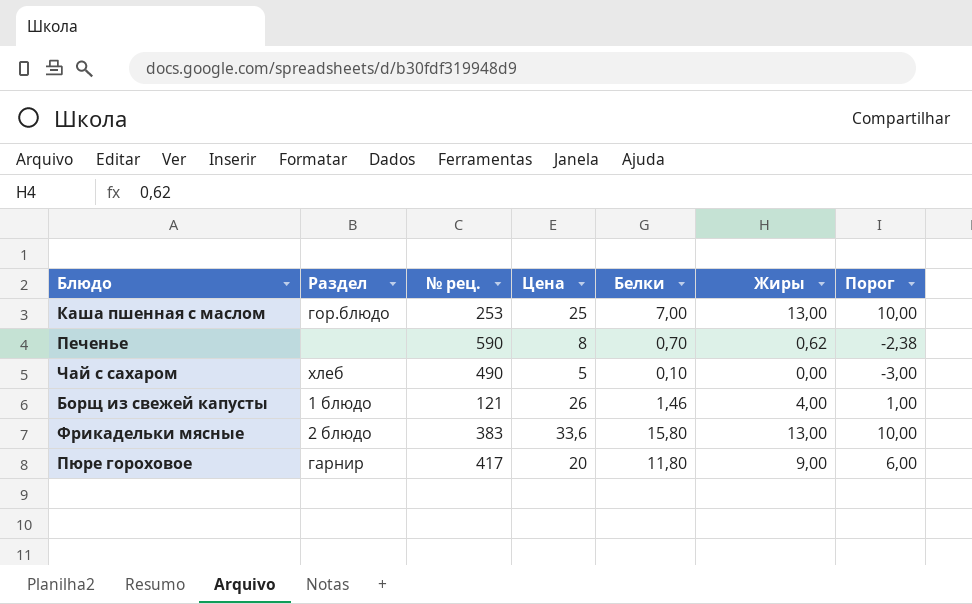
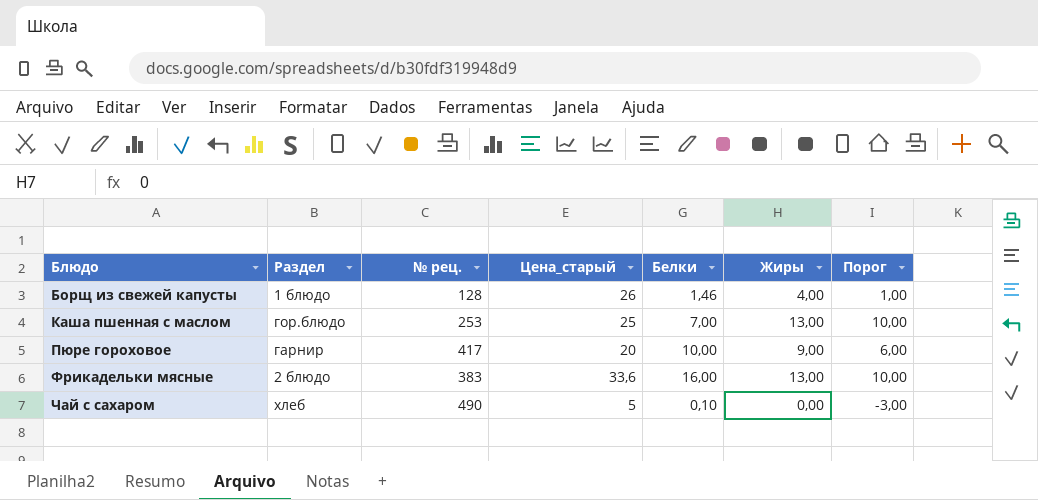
row order: none -> Блюдо ascending
column name: Цена -> Цена_старый
row Печенье: none | 590 | 8 | 0,70 | 0,62 | -2,38 -> none
Борщ из свежей капусты | № рец.: 121 -> 128
Пюре гороховое | Белки: 11,80 -> 10,00
Фрикадельки мясные | Белки: 15,80 -> 16,00

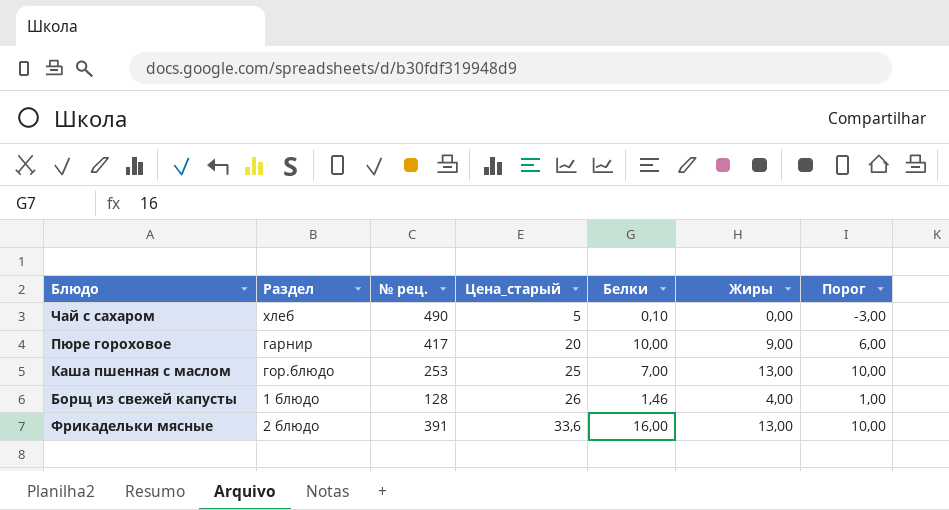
row order: Блюдо ascending -> Цена_старый ascending
Фрикадельки мясные | № рец.: 383 -> 391

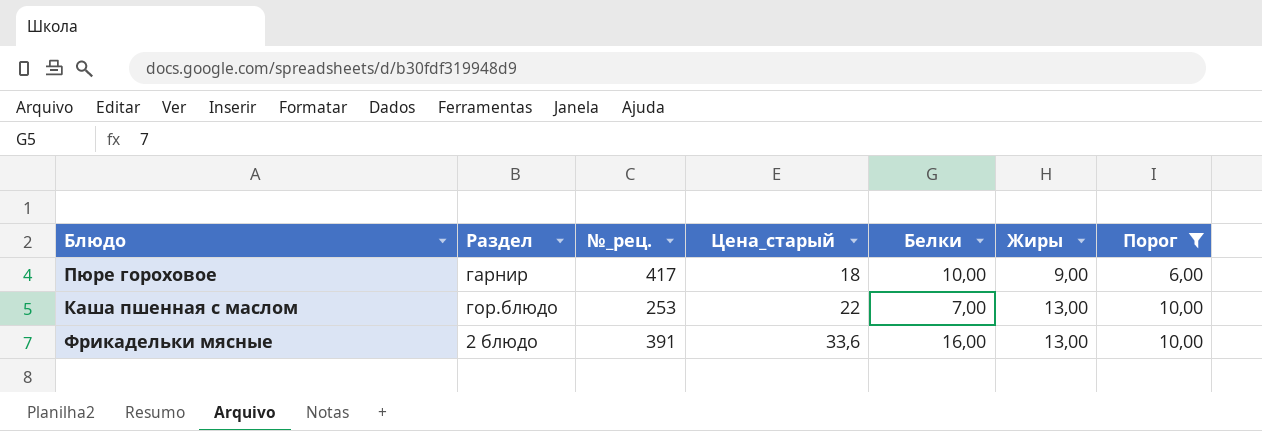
filter: none -> Порог >= 6,00
column name: № рец. -> №_рец.
Пюре гороховое | Цена_старый: 20 -> 18
Каша пшенная с маслом | Цена_старый: 25 -> 22

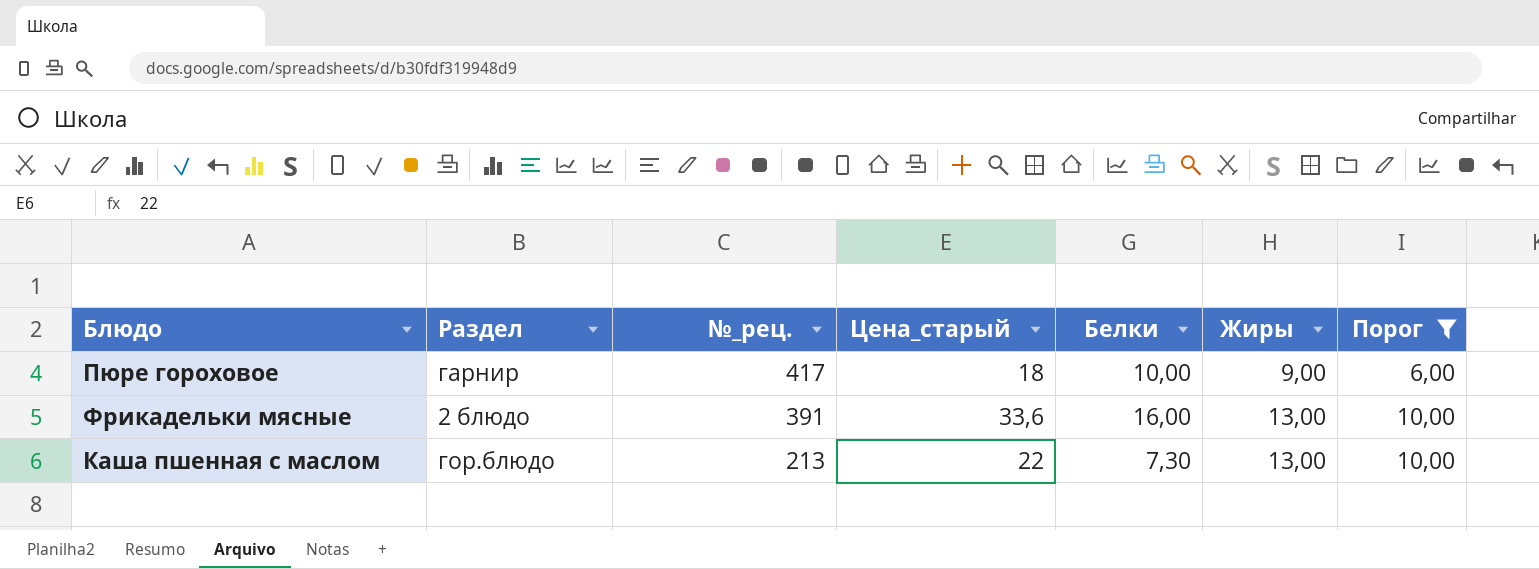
row order: Цена_старый ascending -> №_рец. descending
Каша пшенная с маслом | №_рец.: 253 -> 213
Каша пшенная с маслом | Белки: 7,00 -> 7,30

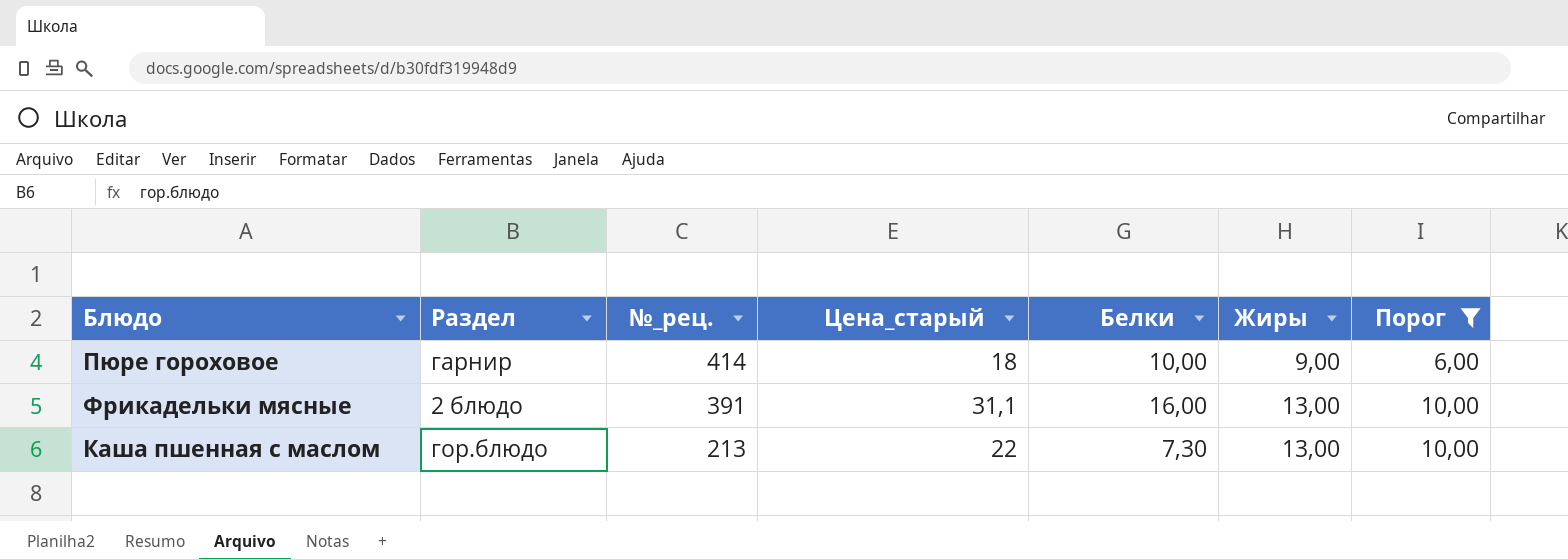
Пюре гороховое | №_рец.: 417 -> 414
Фрикадельки мясные | Цена_старый: 33,6 -> 31,1

